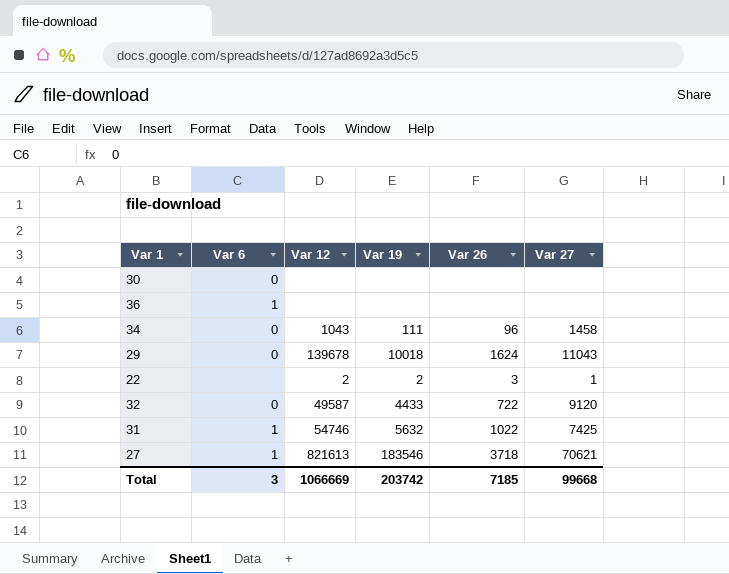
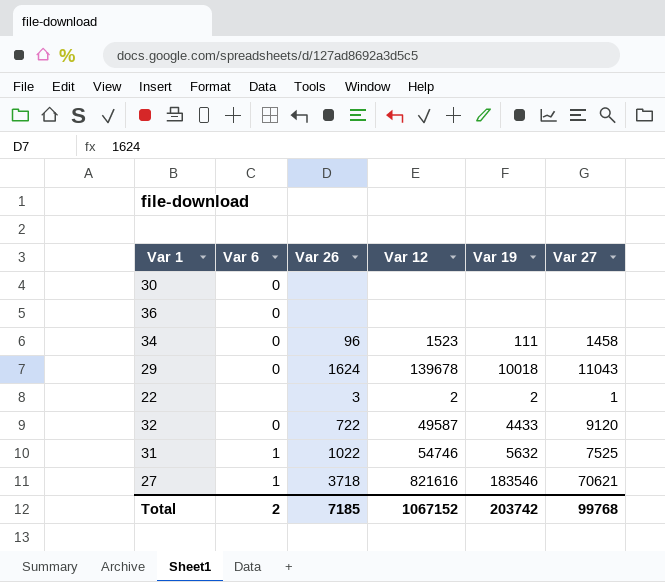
column Var 26 | position: 5 -> 3
36 | Var 6: 1 -> 0
34 | Var 12: 1043 -> 1523
31 | Var 27: 7425 -> 7525
27 | Var 12: 821613 -> 821616
Total | Var 6: 3 -> 2
Total | Var 12: 1066669 -> 1067152
Total | Var 27: 99668 -> 99768

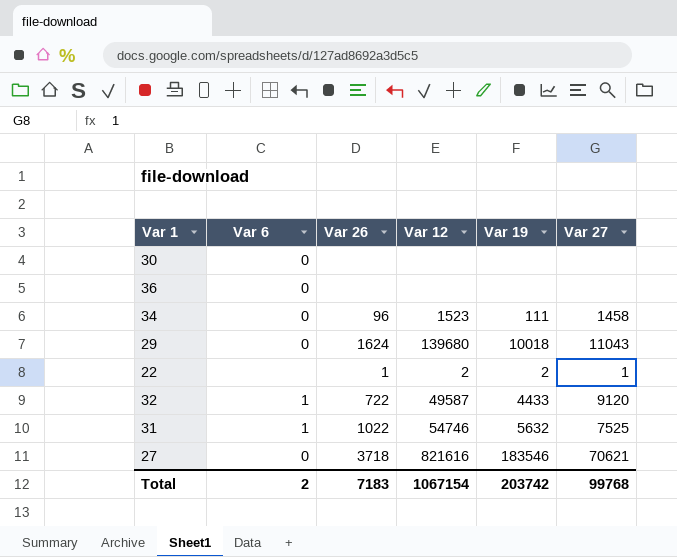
29 | Var 12: 139678 -> 139680
22 | Var 26: 3 -> 1
32 | Var 6: 0 -> 1
27 | Var 6: 1 -> 0
Total | Var 26: 7185 -> 7183
Total | Var 12: 1067152 -> 1067154

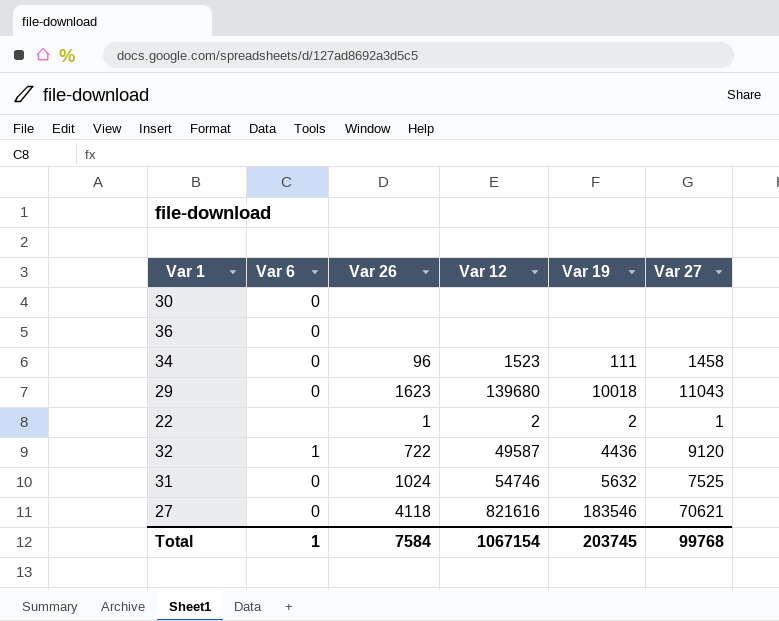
29 | Var 26: 1624 -> 1623
32 | Var 19: 4433 -> 4436
31 | Var 6: 1 -> 0
31 | Var 26: 1022 -> 1024
27 | Var 26: 3718 -> 4118
Total | Var 6: 2 -> 1
Total | Var 26: 7183 -> 7584
Total | Var 19: 203742 -> 203745

